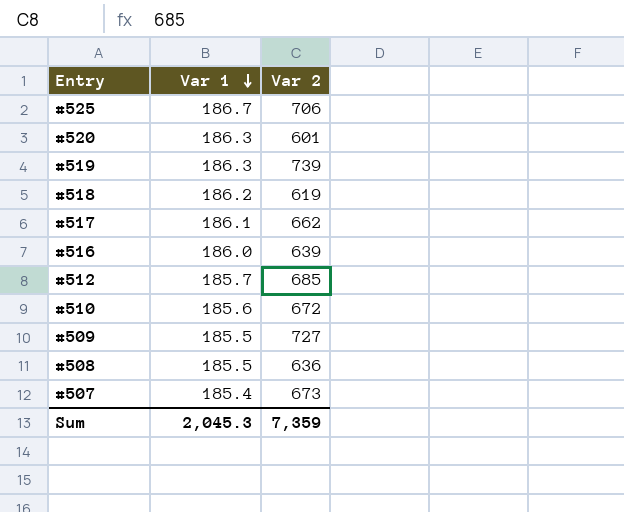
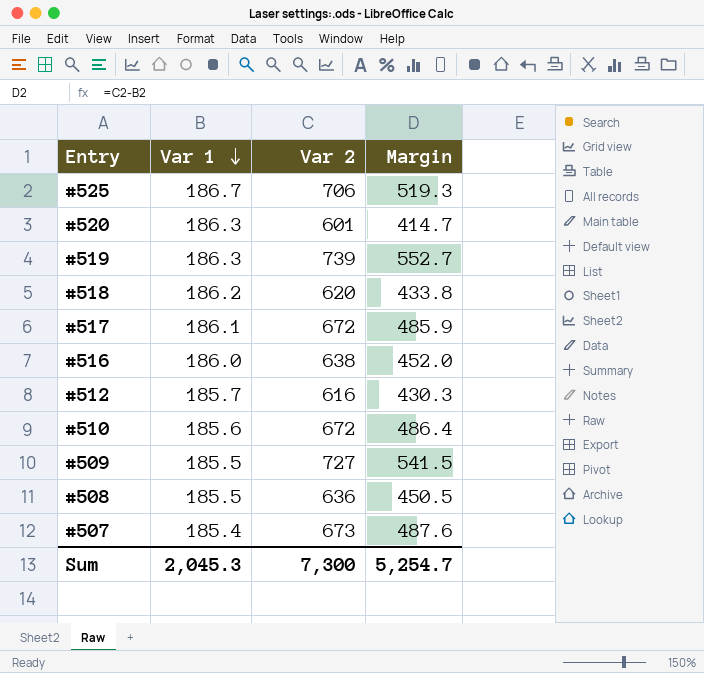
column Margin | formula: none -> [Var 2] - [Var 1]
#518 | Var 2: 619 -> 620
#517 | Var 2: 662 -> 672
#516 | Var 2: 639 -> 638
#512 | Var 2: 685 -> 616
Sum | Var 2: 7,359 -> 7,300

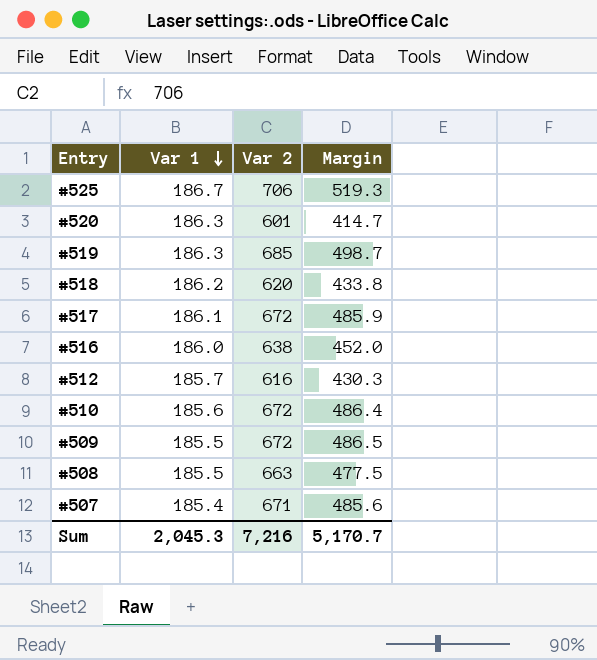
#519 | Var 2: 739 -> 685
#519 | Margin: 552.7 -> 498.7
#509 | Var 2: 727 -> 672
#509 | Margin: 541.5 -> 486.5
#508 | Var 2: 636 -> 663
#508 | Margin: 450.5 -> 477.5
#507 | Var 2: 673 -> 671
#507 | Margin: 487.6 -> 485.6
Sum | Var 2: 7,300 -> 7,216
Sum | Margin: 5,254.7 -> 5,170.7

